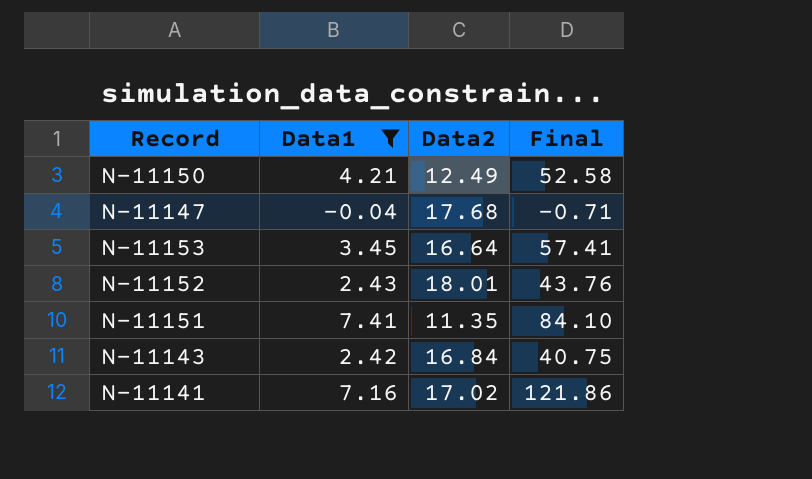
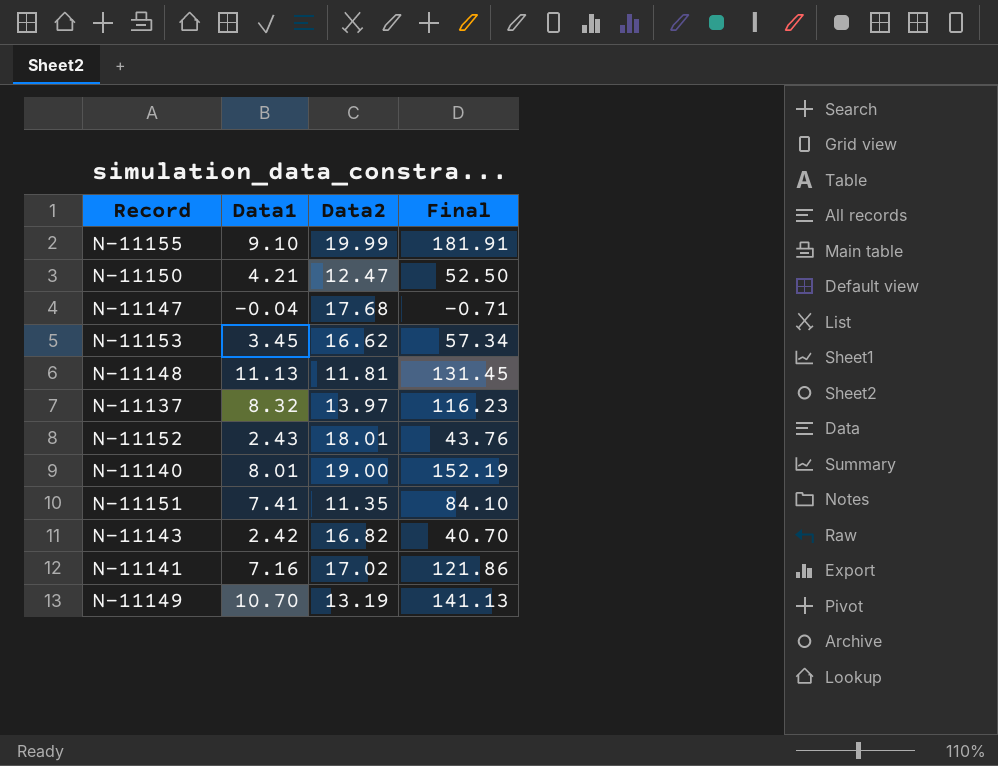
filter: Data1 <= 7.41 -> none
N-11150 | Data2: 12.49 -> 12.47
N-11150 | Final: 52.58 -> 52.50
N-11153 | Data2: 16.64 -> 16.62
N-11153 | Final: 57.41 -> 57.34
N-11143 | Data2: 16.84 -> 16.82
N-11143 | Final: 40.75 -> 40.70

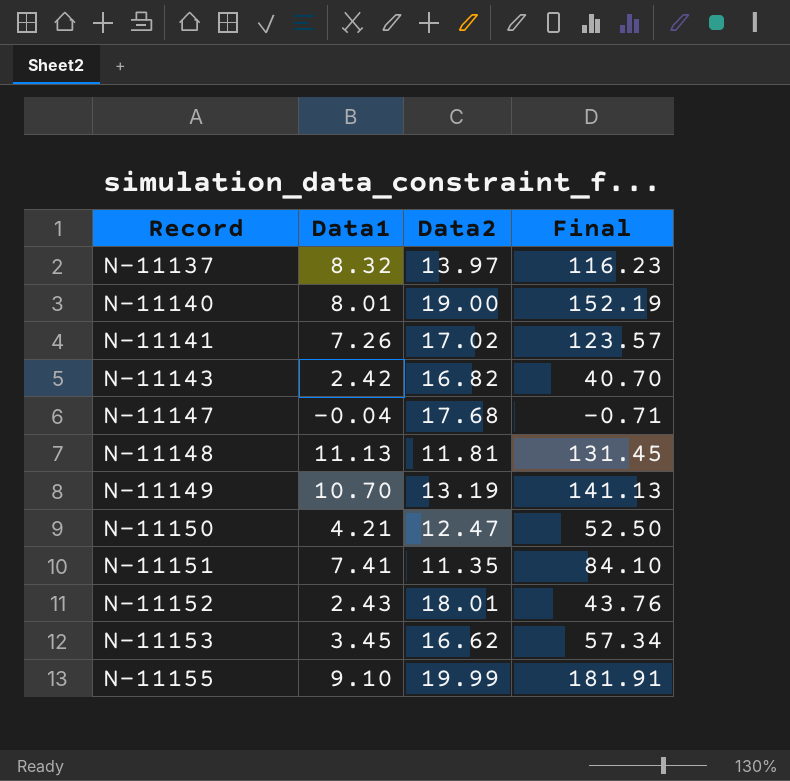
row order: none -> Record ascending
N-11141 | Data1: 7.16 -> 7.26
N-11141 | Final: 121.86 -> 123.57

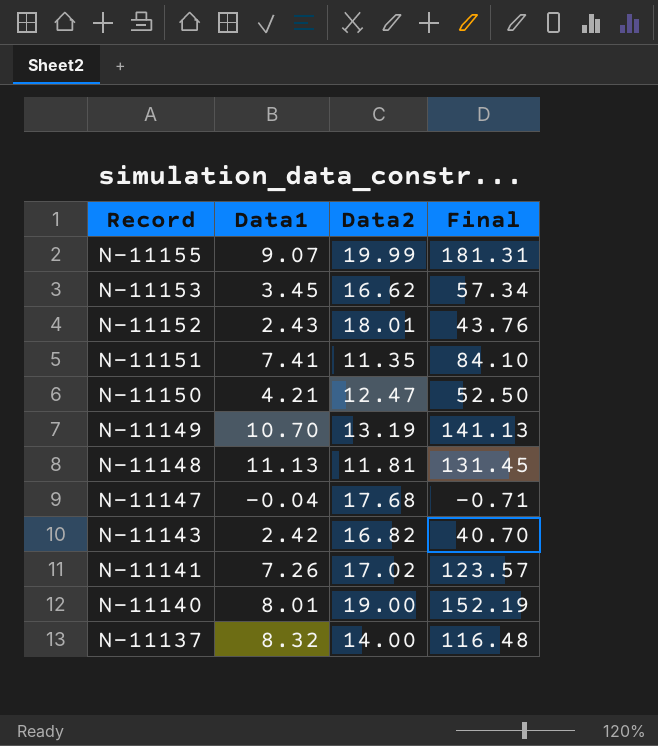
row order: Record ascending -> Record descending
N-11155 | Data1: 9.10 -> 9.07
N-11155 | Final: 181.91 -> 181.31
N-11137 | Data2: 13.97 -> 14.00
N-11137 | Final: 116.23 -> 116.48

